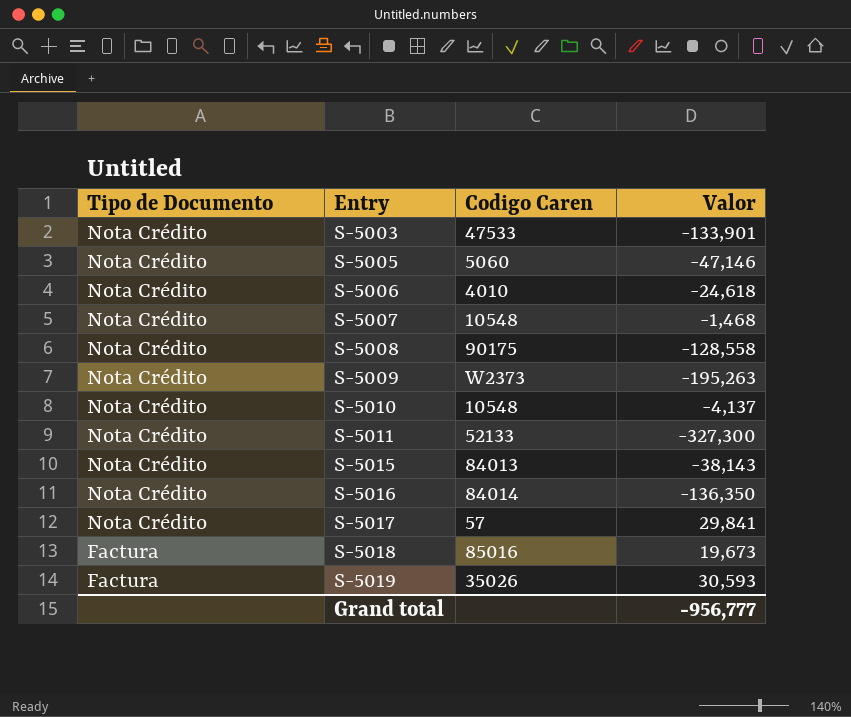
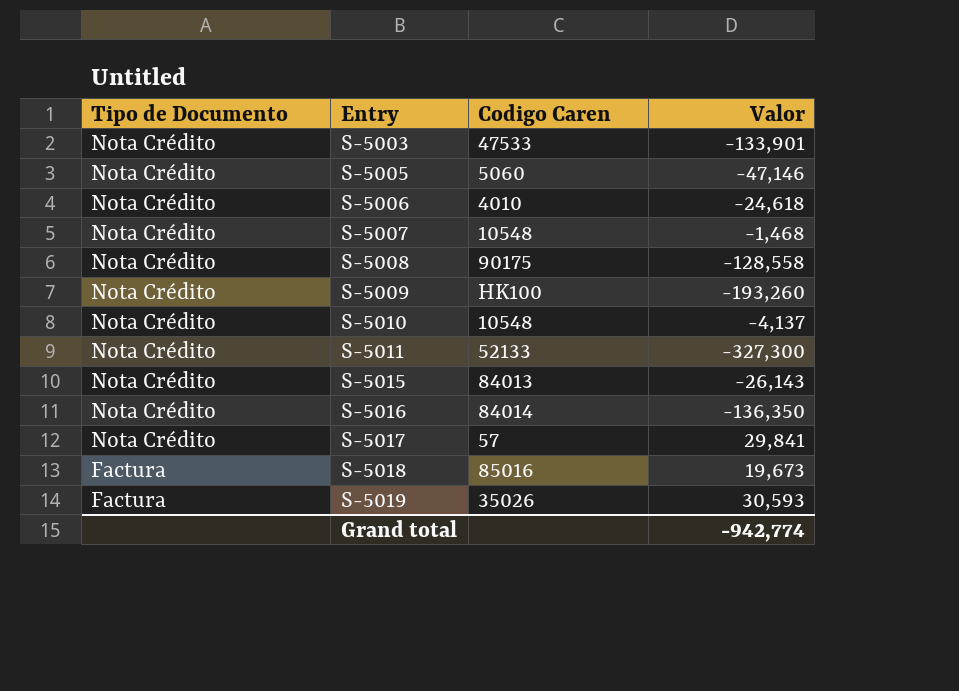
S-5009 | Codigo Caren: W2373 -> HK100
S-5009 | Valor: -195,263 -> -193,260
S-5015 | Valor: -38,143 -> -26,143
Grand total | Valor: -956,777 -> -942,774

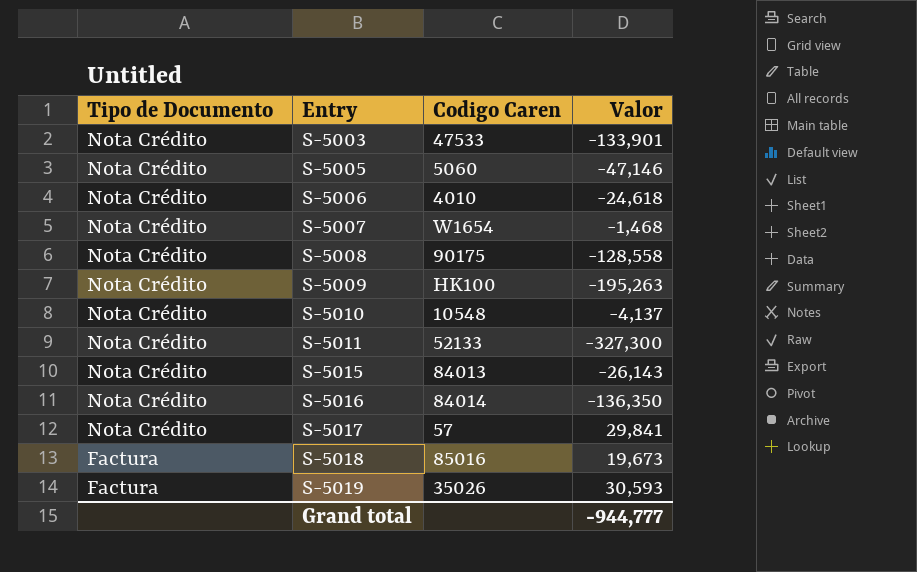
S-5007 | Codigo Caren: 10548 -> W1654
S-5009 | Valor: -193,260 -> -195,263
Grand total | Valor: -942,774 -> -944,777

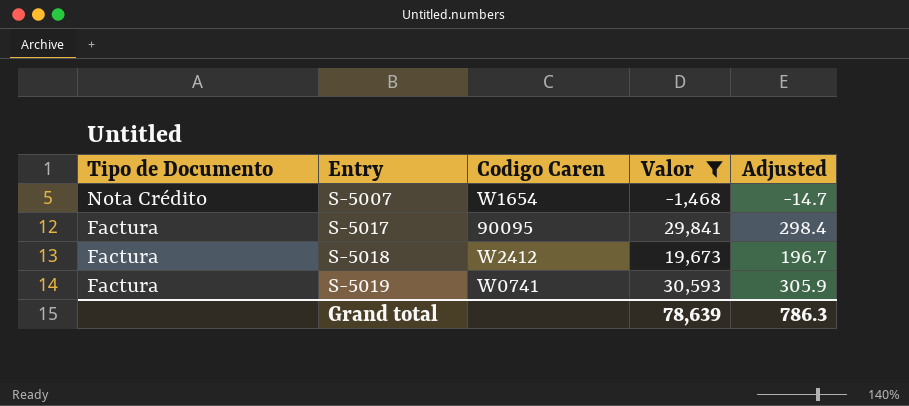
filter: none -> Valor >= -1,468
column Adjusted | formula: none -> [Valor] * 0.01
S-5017 | Tipo de Documento: Nota Crédito -> Factura
S-5017 | Codigo Caren: 57 -> 90095
S-5018 | Codigo Caren: 85016 -> W2412
S-5019 | Codigo Caren: 35026 -> W0741
Grand total | Valor: -944,777 -> 78,639

